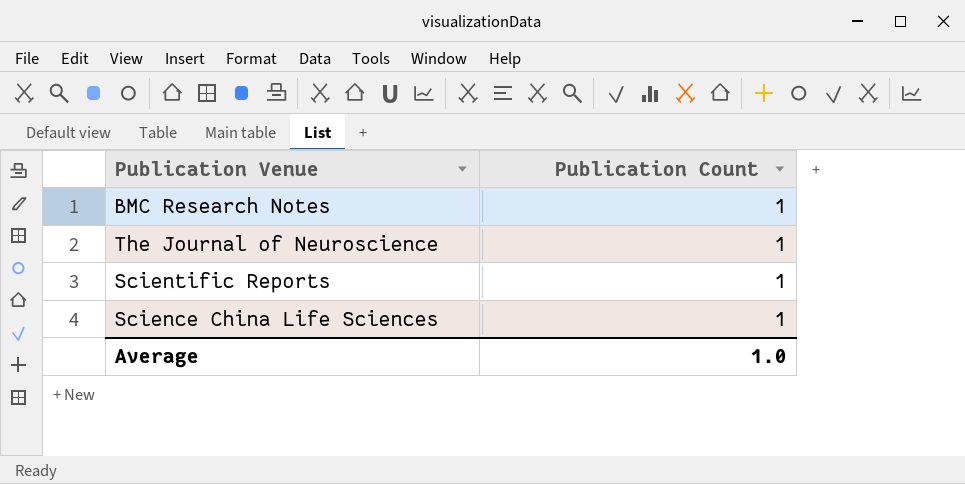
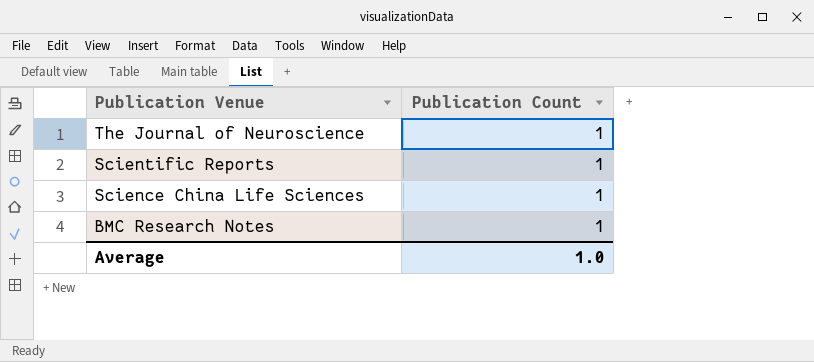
row order: none -> Publication Venue descending

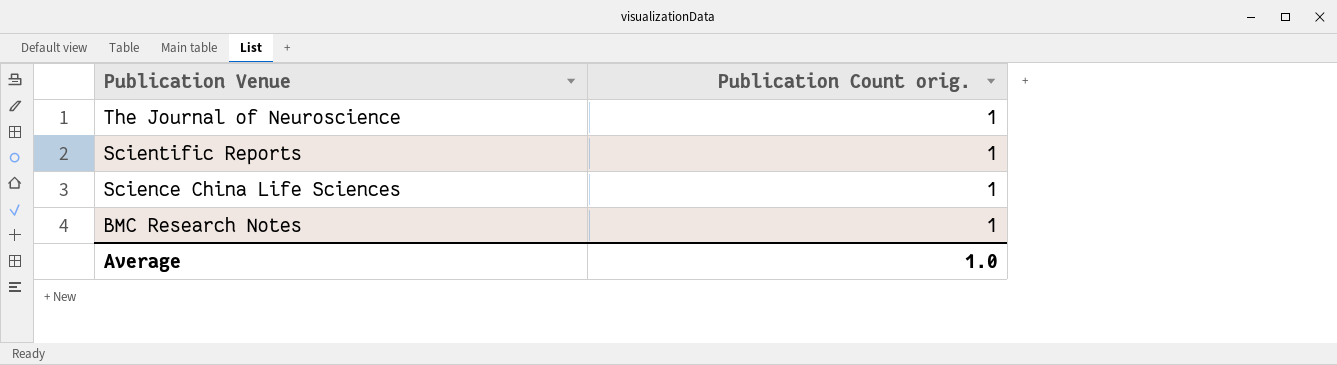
column name: Publication Count -> Publication Count orig.

